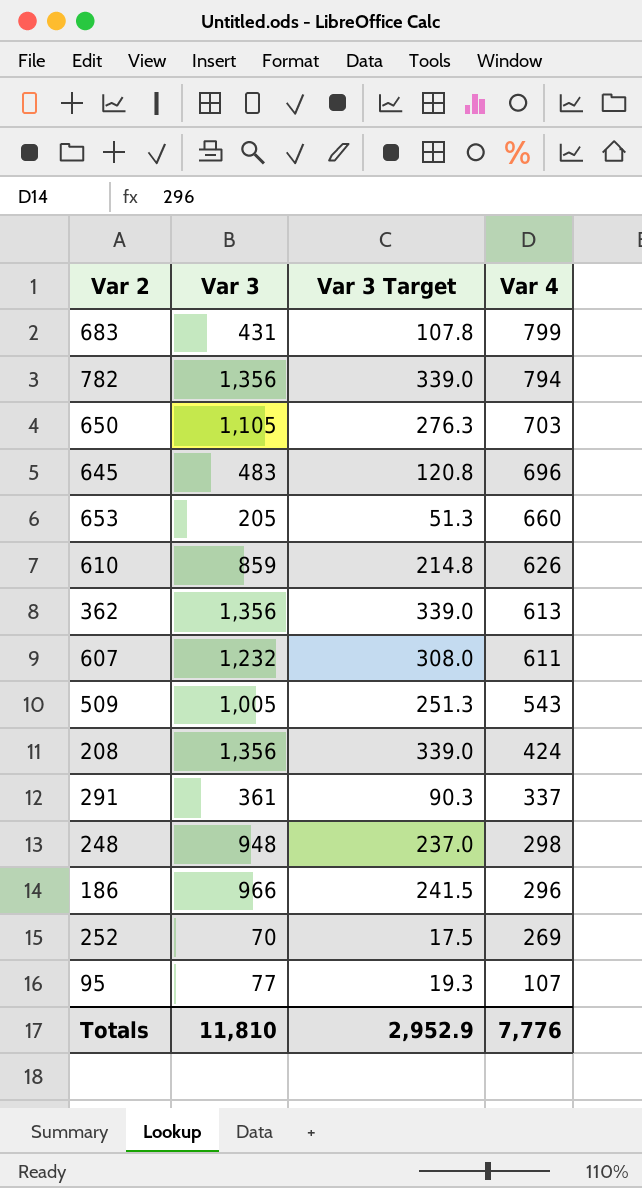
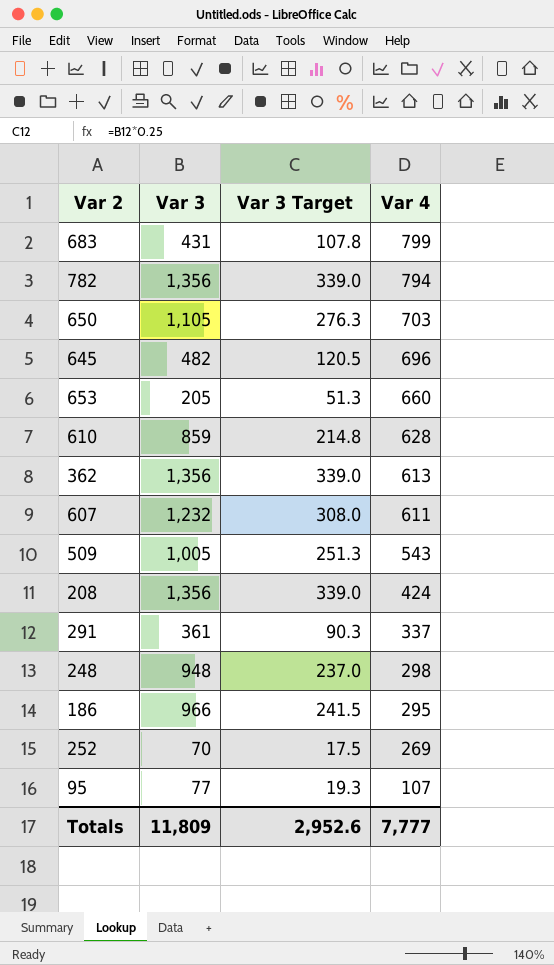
645 | Var 3: 483 -> 482
645 | Var 3 Target: 120.8 -> 120.5
610 | Var 4: 626 -> 628
186 | Var 4: 296 -> 295
Totals | Var 3: 11,810 -> 11,809
Totals | Var 3 Target: 2,952.9 -> 2,952.6
Totals | Var 4: 7,776 -> 7,777

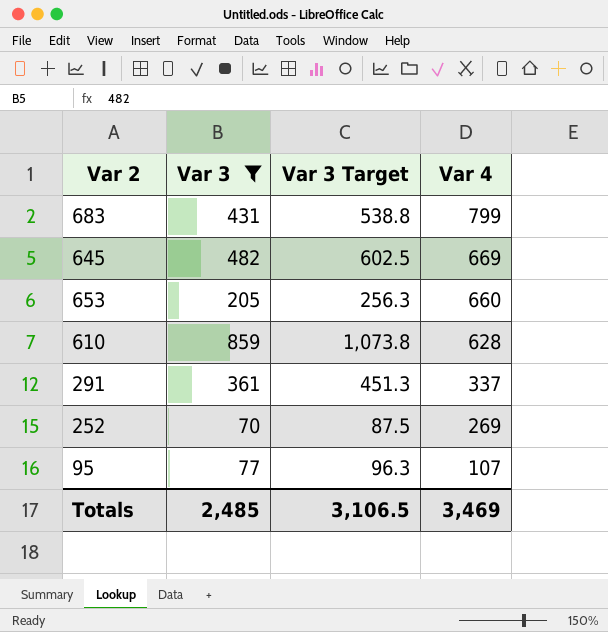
filter: none -> Var 3 <= 859
column Var 3 Target | formula: [Var 3] * 0.25 -> [Var 3] * 1.25
645 | Var 4: 696 -> 669
Totals | Var 3: 11,809 -> 2,485
Totals | Var 3 Target: 2,952.6 -> 3,106.5
Totals | Var 4: 7,777 -> 3,469

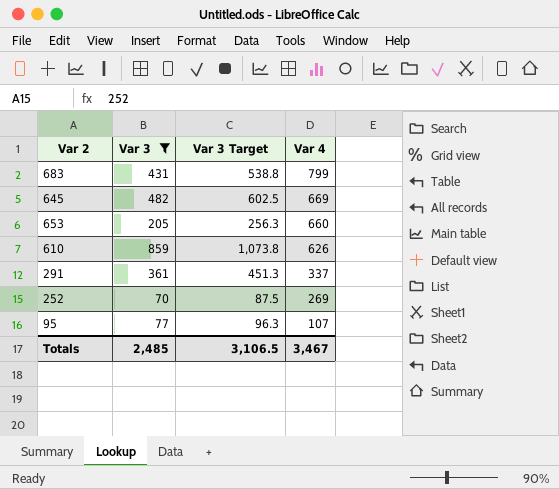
610 | Var 4: 628 -> 626
Totals | Var 4: 3,469 -> 3,467

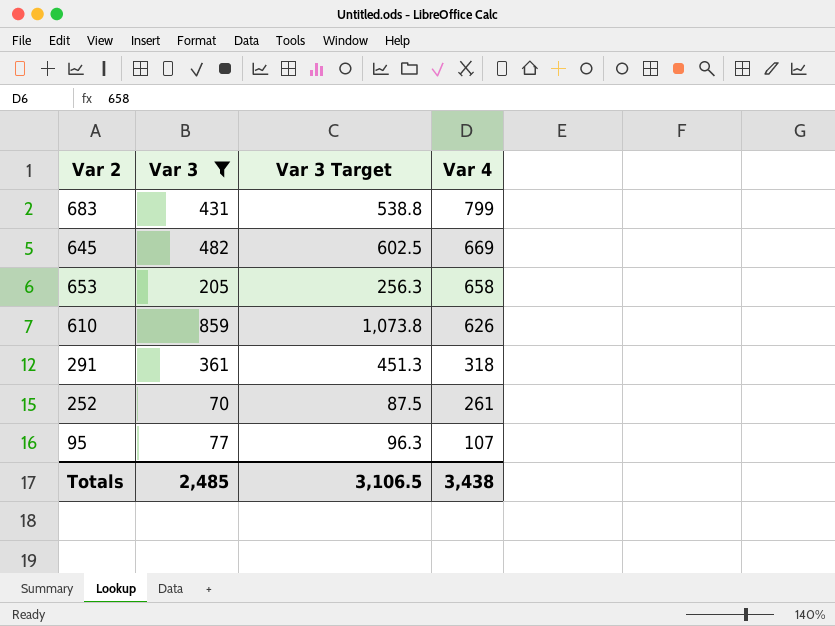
653 | Var 4: 660 -> 658
291 | Var 4: 337 -> 318
252 | Var 4: 269 -> 261
Totals | Var 4: 3,467 -> 3,438

